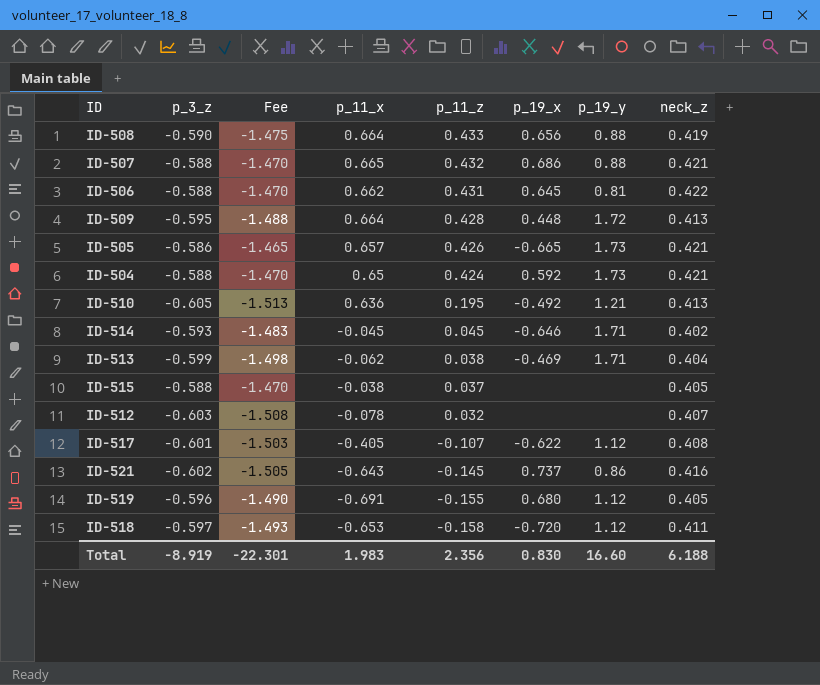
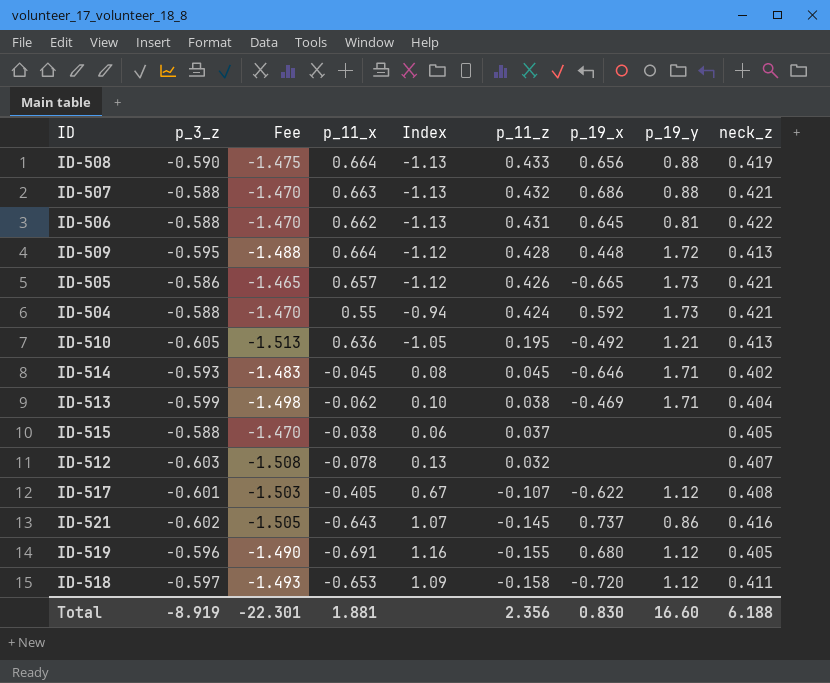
column Index | formula: none -> [p_11_x] / [p_3_z]
ID-507 | p_11_x: 0.665 -> 0.663
ID-504 | p_11_x: 0.65 -> 0.55
Total | p_11_x: 1.983 -> 1.881

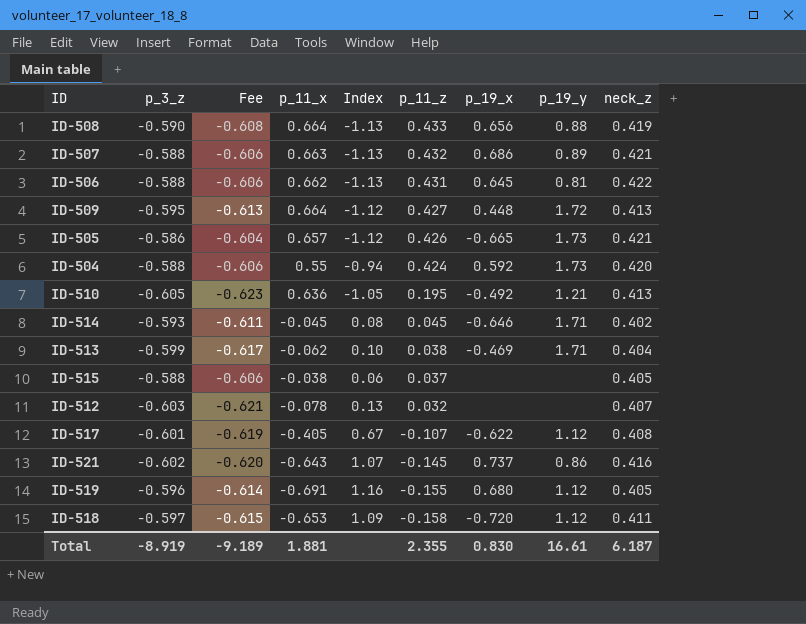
column Fee | formula: [p_3_z] * 2.5 -> [p_3_z] * 1.03
ID-507 | p_19_y: 0.88 -> 0.89
ID-509 | p_11_z: 0.428 -> 0.427
ID-504 | neck_z: 0.421 -> 0.420
Total | Fee: -22.301 -> -9.189
Total | p_11_z: 2.356 -> 2.355
Total | p_19_y: 16.60 -> 16.61
Total | neck_z: 6.188 -> 6.187

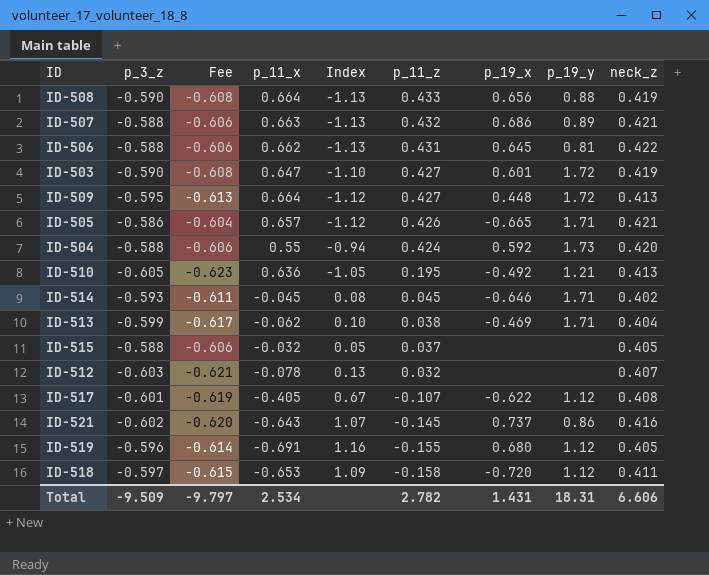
row ID-503: none -> -0.590 | -0.608 | 0.647 | -1.10 | 0.427 | 0.601 | 1.72 | 0.419
ID-505 | p_19_y: 1.73 -> 1.71
ID-515 | p_11_x: -0.038 -> -0.032
ID-515 | Index: 0.06 -> 0.05
Total | p_3_z: -8.919 -> -9.509
Total | Fee: -9.189 -> -9.797
Total | p_11_x: 1.881 -> 2.534
Total | p_11_z: 2.355 -> 2.782
Total | p_19_x: 0.830 -> 1.431
Total | p_19_y: 16.61 -> 18.31
Total | neck_z: 6.187 -> 6.606

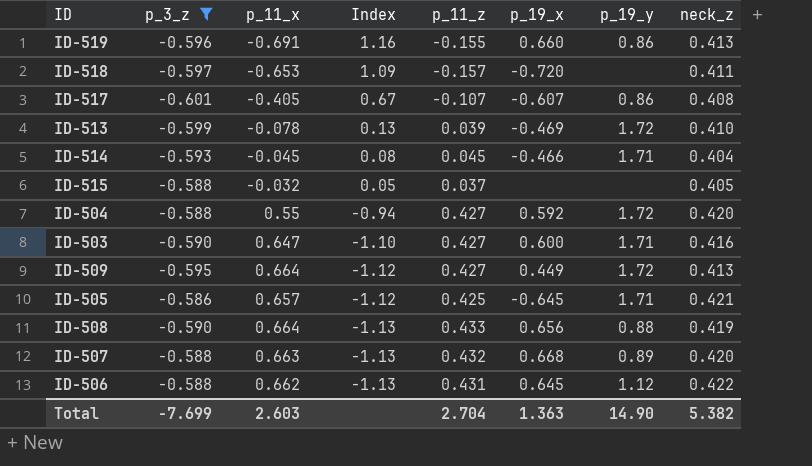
filter: none -> p_3_z >= -0.601
row order: p_11_z descending -> Index descending
column Fee | formula: [p_3_z] * 1.03 -> none
ID-519 | p_19_x: 0.680 -> 0.660
ID-519 | p_19_y: 1.12 -> 0.86
ID-519 | neck_z: 0.405 -> 0.413
ID-518 | p_11_z: -0.158 -> -0.157
ID-518 | p_19_y: 1.12 -> none
ID-517 | p_19_x: -0.622 -> -0.607
ID-517 | p_19_y: 1.12 -> 0.86
ID-513 | p_11_x: -0.062 -> -0.078
ID-513 | Index: 0.10 -> 0.13
ID-513 | p_11_z: 0.038 -> 0.039
ID-513 | p_19_y: 1.71 -> 1.72
ID-513 | neck_z: 0.404 -> 0.410
ID-514 | p_19_x: -0.646 -> -0.466
ID-514 | neck_z: 0.402 -> 0.404
ID-504 | p_11_z: 0.424 -> 0.427
ID-504 | p_19_y: 1.73 -> 1.72
ID-503 | p_19_x: 0.601 -> 0.600
ID-503 | p_19_y: 1.72 -> 1.71
ID-503 | neck_z: 0.419 -> 0.416
ID-509 | p_19_x: 0.448 -> 0.449
ID-505 | p_11_z: 0.426 -> 0.425
ID-505 | p_19_x: -0.665 -> -0.645
ID-507 | p_19_x: 0.686 -> 0.668
ID-507 | neck_z: 0.421 -> 0.420
ID-506 | p_19_y: 0.81 -> 1.12
Total | p_3_z: -9.509 -> -7.699
Total | p_11_x: 2.534 -> 2.603
Total | p_11_z: 2.782 -> 2.704
Total | p_19_x: 1.431 -> 1.363
Total | p_19_y: 18.31 -> 14.90
Total | neck_z: 6.606 -> 5.382

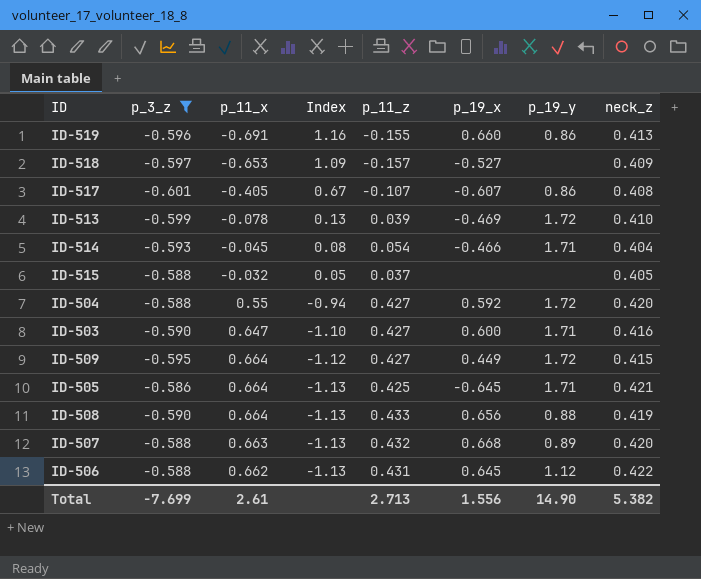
ID-518 | p_19_x: -0.720 -> -0.527
ID-518 | neck_z: 0.411 -> 0.409
ID-514 | p_11_z: 0.045 -> 0.054
ID-509 | neck_z: 0.413 -> 0.415
ID-505 | p_11_x: 0.657 -> 0.664
ID-505 | Index: -1.12 -> -1.13
Total | p_11_x: 2.603 -> 2.61
Total | p_11_z: 2.704 -> 2.713
Total | p_19_x: 1.363 -> 1.556

